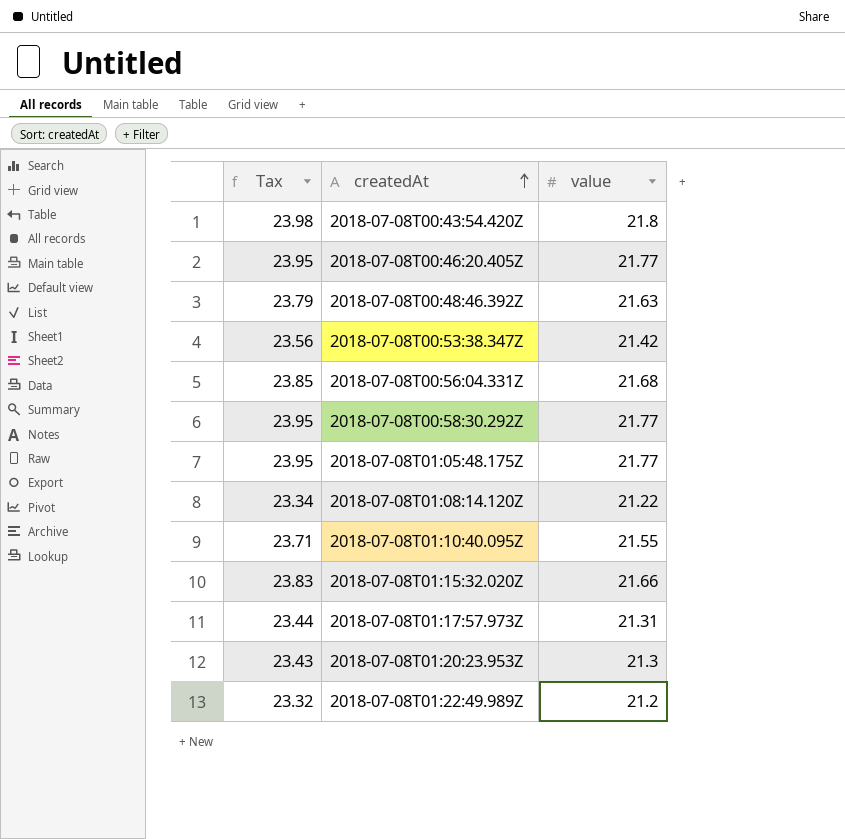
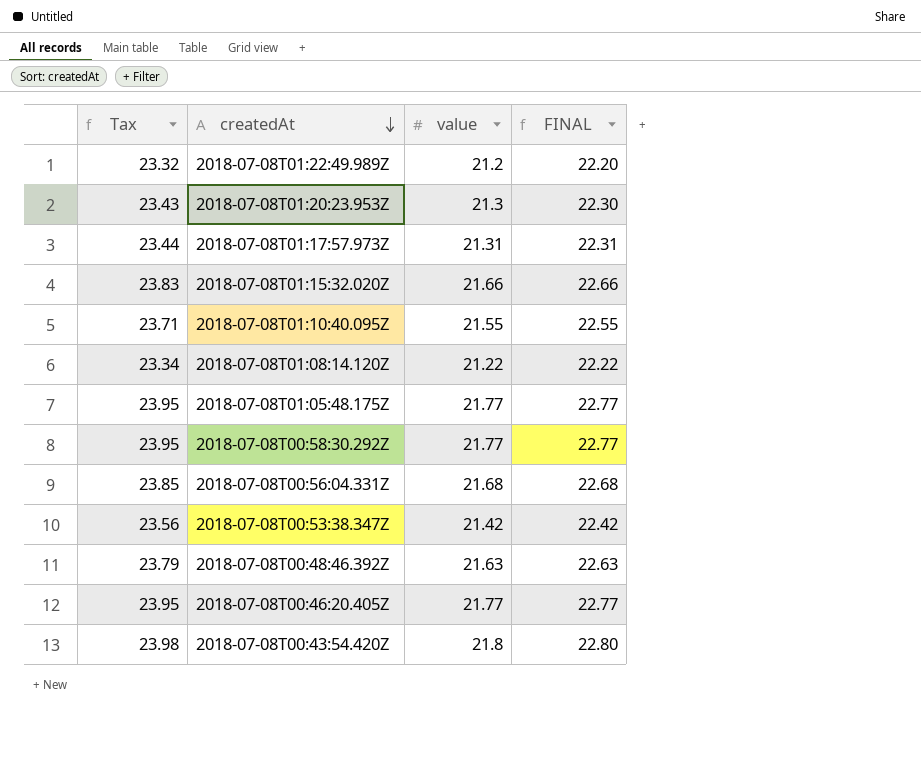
row order: createdAt ascending -> createdAt descending
column FINAL | formula: none -> [value] + 1

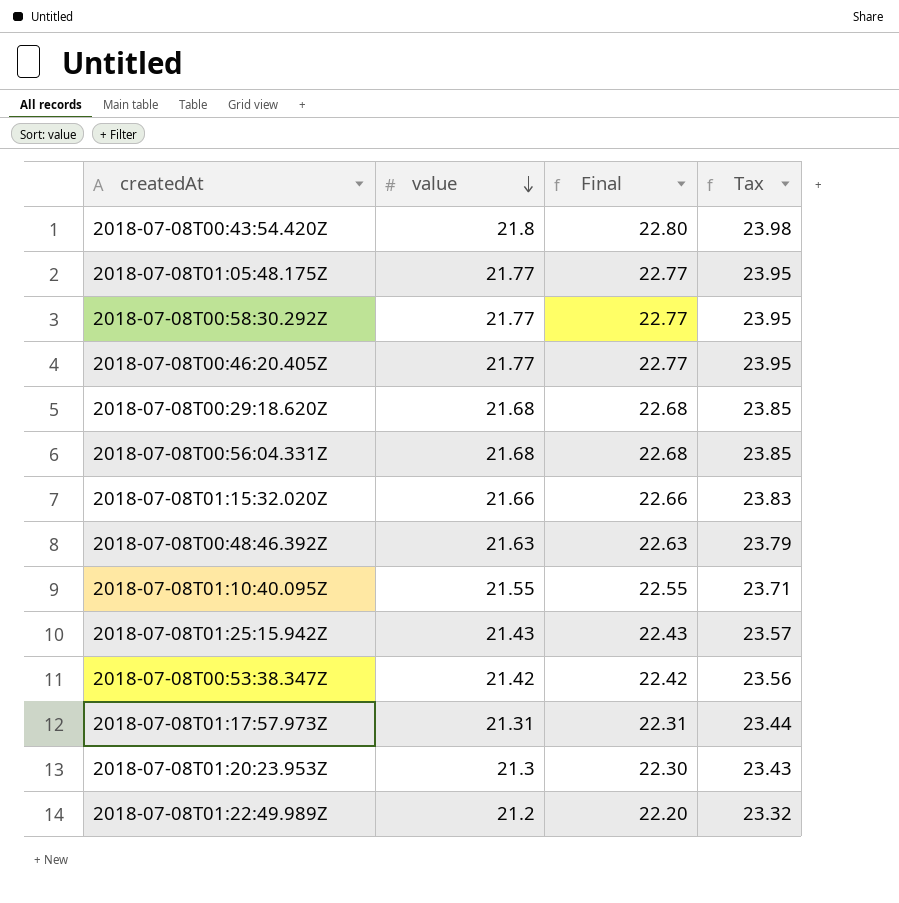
row order: createdAt descending -> value descending
column name: FINAL -> Final
column Tax | position: 1 -> 4
row 2018-07-08T01:08:14.120Z: 23.34 | 21.22 | 22.22 -> none
row 2018-07-08T00:29:18.620Z: none -> 21.68 | 22.68 | 23.85
row 2018-07-08T01:25:15.942Z: none -> 21.43 | 22.43 | 23.57

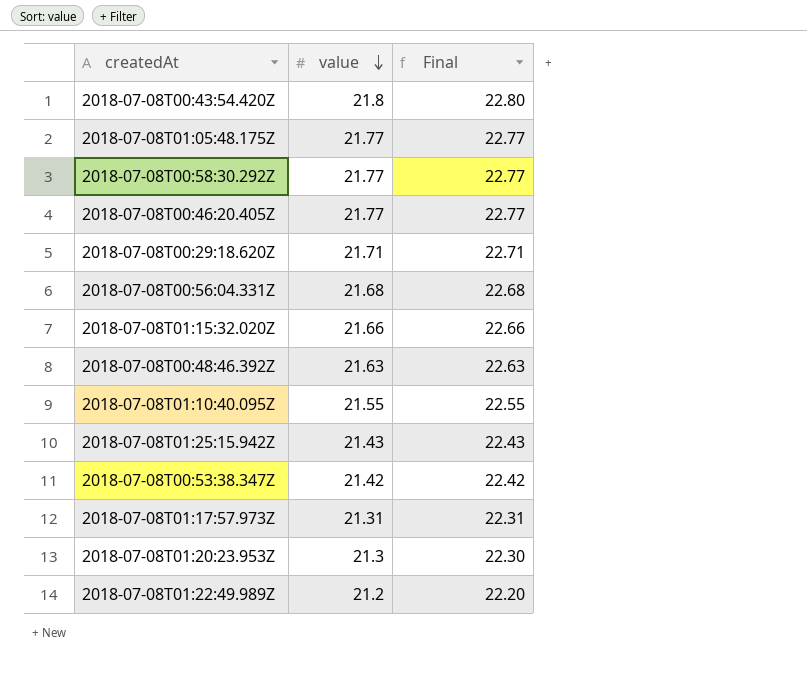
column Tax | formula: [value] * 1.1 -> none
2018-07-08T00:29:18.620Z | value: 21.68 -> 21.71
2018-07-08T00:29:18.620Z | Final: 22.68 -> 22.71

